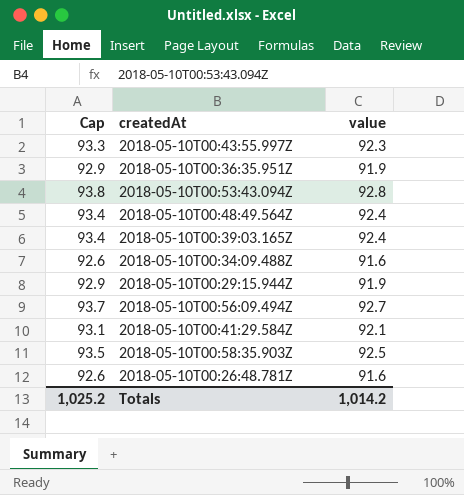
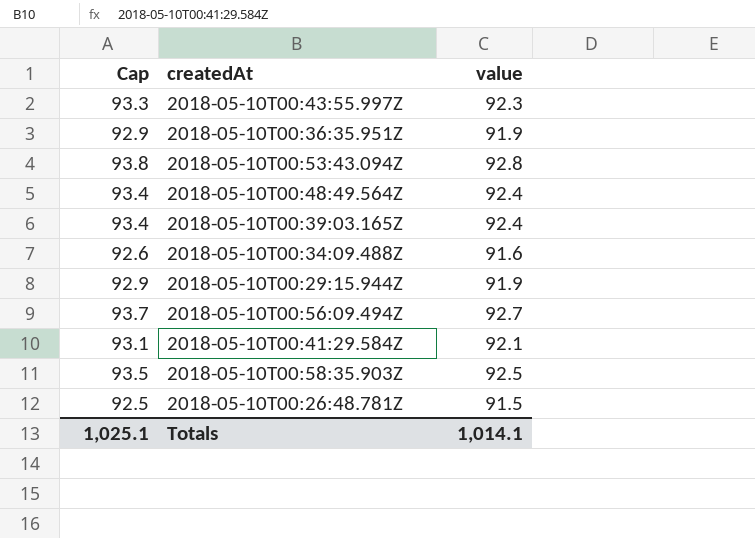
2018-05-10T00:26:48.781Z | Cap: 92.6 -> 92.5
2018-05-10T00:26:48.781Z | value: 91.6 -> 91.5
Totals | Cap: 1,025.2 -> 1,025.1
Totals | value: 1,014.2 -> 1,014.1

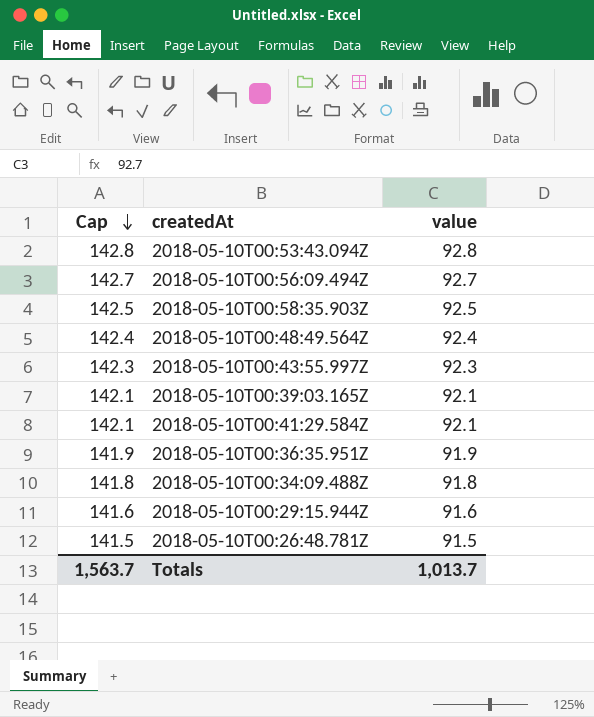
row order: none -> Cap descending
column Cap | formula: [value] + 1 -> [value] + 50
2018-05-10T00:39:03.165Z | value: 92.4 -> 92.1
2018-05-10T00:34:09.488Z | value: 91.6 -> 91.8
2018-05-10T00:29:15.944Z | value: 91.9 -> 91.6
Totals | Cap: 1,025.1 -> 1,563.7
Totals | value: 1,014.1 -> 1,013.7

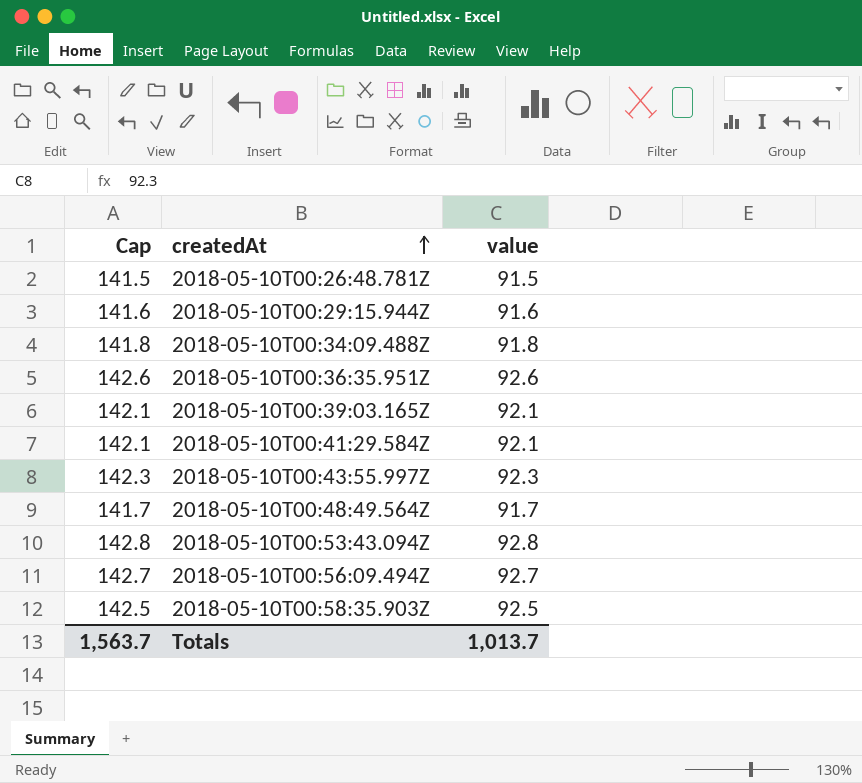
row order: Cap descending -> createdAt ascending
2018-05-10T00:36:35.951Z | Cap: 141.9 -> 142.6
2018-05-10T00:36:35.951Z | value: 91.9 -> 92.6
2018-05-10T00:48:49.564Z | Cap: 142.4 -> 141.7
2018-05-10T00:48:49.564Z | value: 92.4 -> 91.7

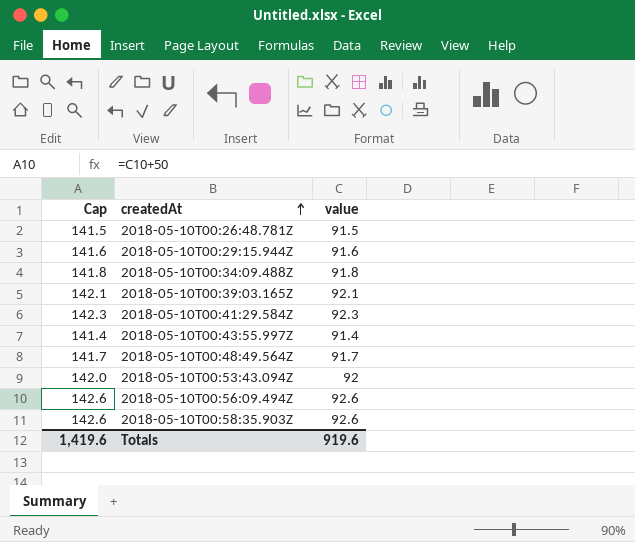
row 2018-05-10T00:36:35.951Z: 142.6 | 92.6 -> none
2018-05-10T00:41:29.584Z | Cap: 142.1 -> 142.3
2018-05-10T00:41:29.584Z | value: 92.1 -> 92.3
2018-05-10T00:43:55.997Z | Cap: 142.3 -> 141.4
2018-05-10T00:43:55.997Z | value: 92.3 -> 91.4
2018-05-10T00:53:43.094Z | Cap: 142.8 -> 142.0
2018-05-10T00:53:43.094Z | value: 92.8 -> 92
2018-05-10T00:56:09.494Z | Cap: 142.7 -> 142.6
2018-05-10T00:56:09.494Z | value: 92.7 -> 92.6
2018-05-10T00:58:35.903Z | Cap: 142.5 -> 142.6
2018-05-10T00:58:35.903Z | value: 92.5 -> 92.6
Totals | Cap: 1,563.7 -> 1,419.6
Totals | value: 1,013.7 -> 919.6

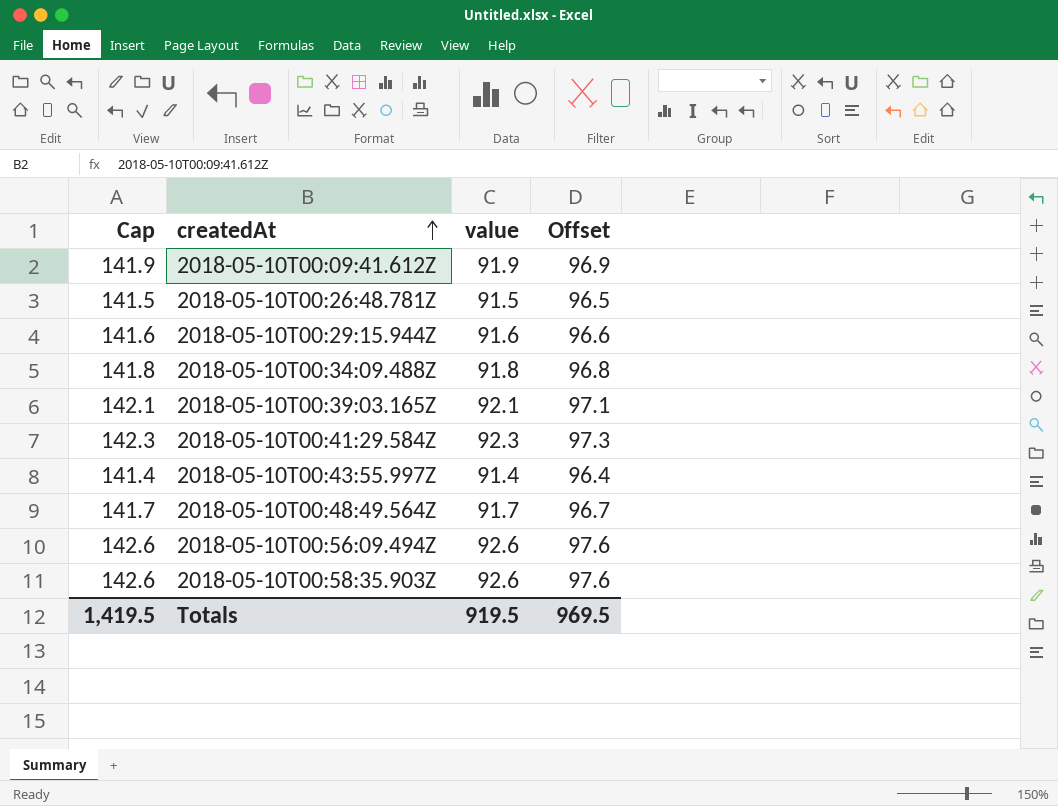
column Offset | formula: none -> [value] + 5
row 2018-05-10T00:53:43.094Z: 142.0 | 92 -> none
row 2018-05-10T00:09:41.612Z: none -> 141.9 | 91.9 | 96.9
Totals | Cap: 1,419.6 -> 1,419.5
Totals | value: 919.6 -> 919.5

